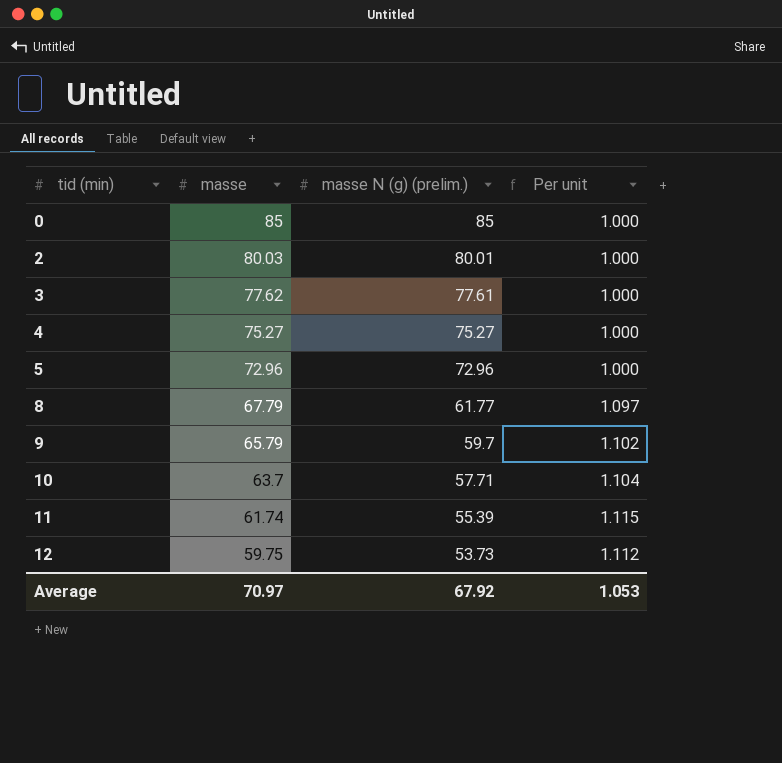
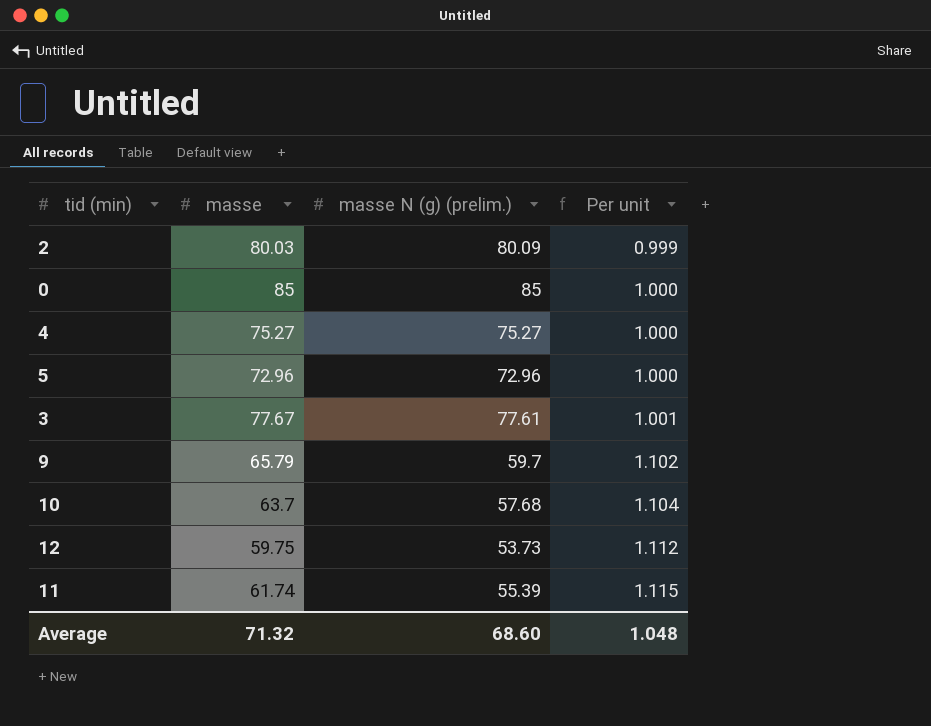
row order: tid (min) ascending -> Per unit ascending
row 8: 67.79 | 61.77 | 1.097 -> none
2 | masse N (g) (prelim.): 80.01 -> 80.09
2 | Per unit: 1.000 -> 0.999
3 | masse: 77.62 -> 77.67
3 | Per unit: 1.000 -> 1.001
10 | masse N (g) (prelim.): 57.71 -> 57.68
Average | masse: 70.97 -> 71.32
Average | masse N (g) (prelim.): 67.92 -> 68.60
Average | Per unit: 1.053 -> 1.048

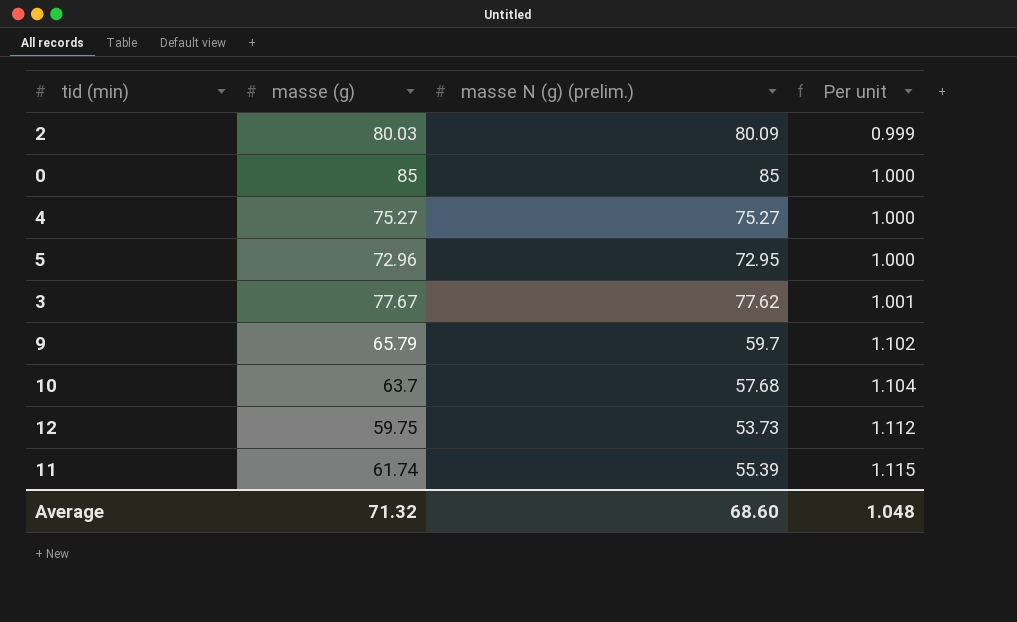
column name: masse -> masse (g)
5 | masse N (g) (prelim.): 72.96 -> 72.95
3 | masse N (g) (prelim.): 77.61 -> 77.62

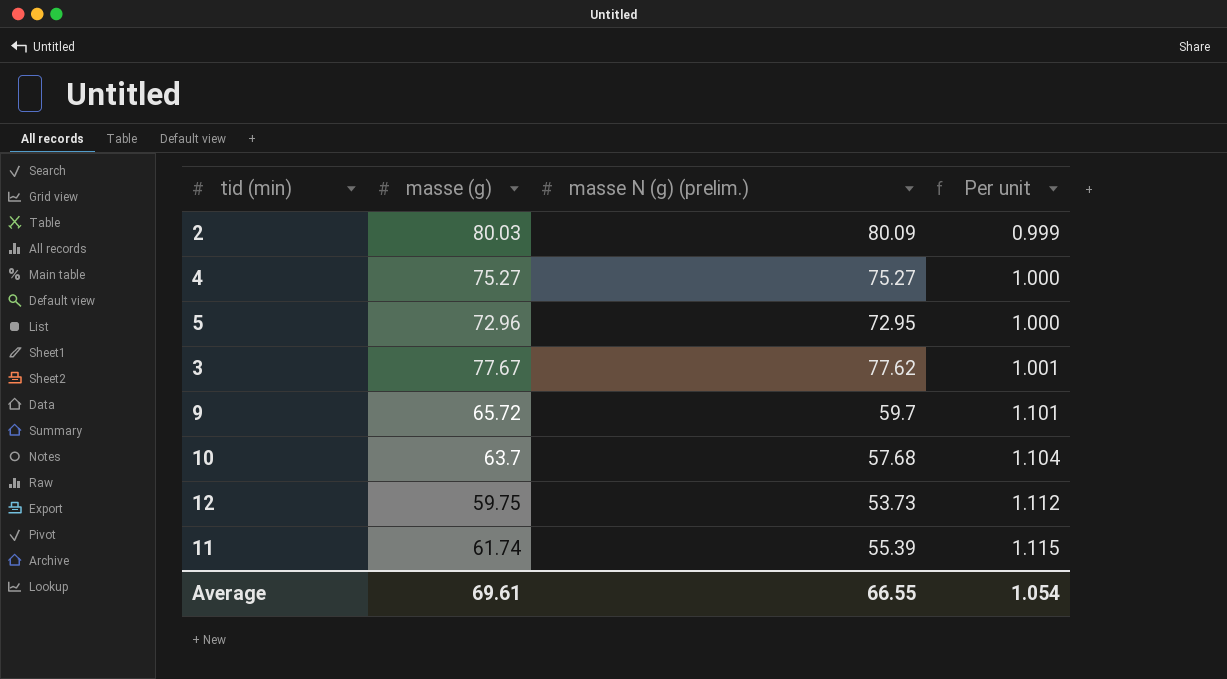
row 0: 85 | 85 | 1.000 -> none
9 | masse (g): 65.79 -> 65.72
9 | Per unit: 1.102 -> 1.101
Average | masse (g): 71.32 -> 69.61
Average | masse N (g) (prelim.): 68.60 -> 66.55
Average | Per unit: 1.048 -> 1.054

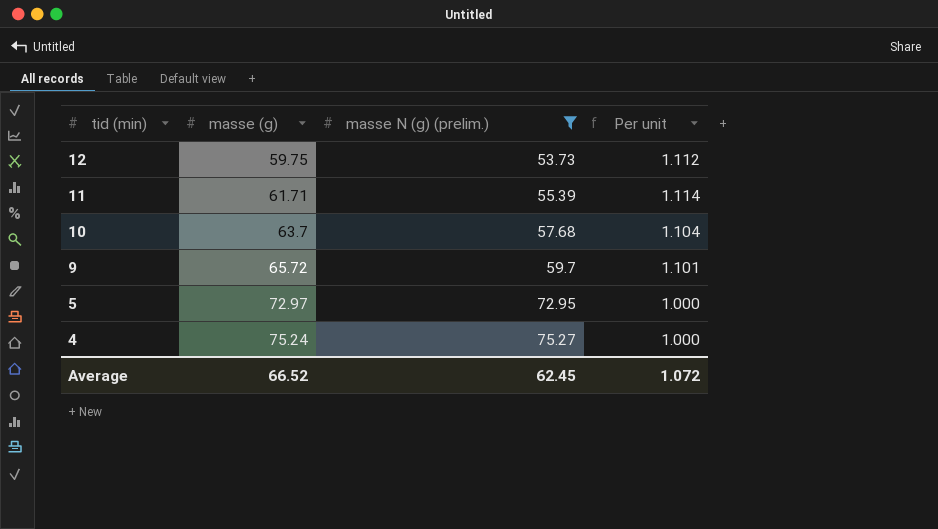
filter: none -> masse N (g) (prelim.) <= 75.27
row order: Per unit ascending -> tid (min) descending
11 | masse (g): 61.74 -> 61.71
11 | Per unit: 1.115 -> 1.114
5 | masse (g): 72.96 -> 72.97
4 | masse (g): 75.27 -> 75.24
Average | masse (g): 69.61 -> 66.52
Average | masse N (g) (prelim.): 66.55 -> 62.45
Average | Per unit: 1.054 -> 1.072

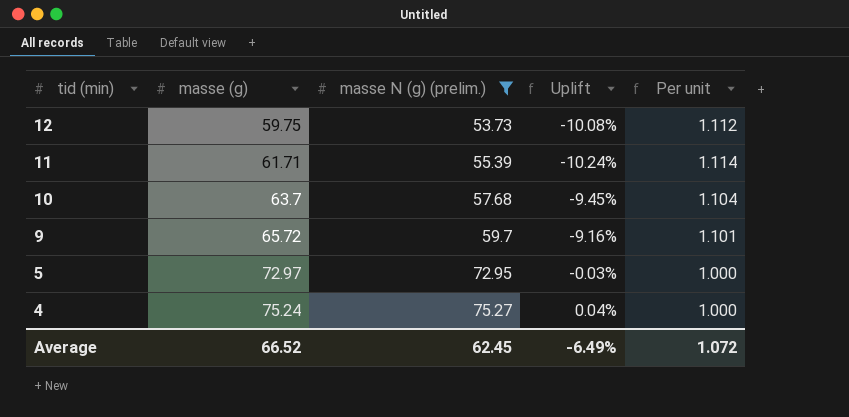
column Uplift | formula: none -> ([masse N (g) (prelim.)] - [masse (g)]) / [masse (g)]

